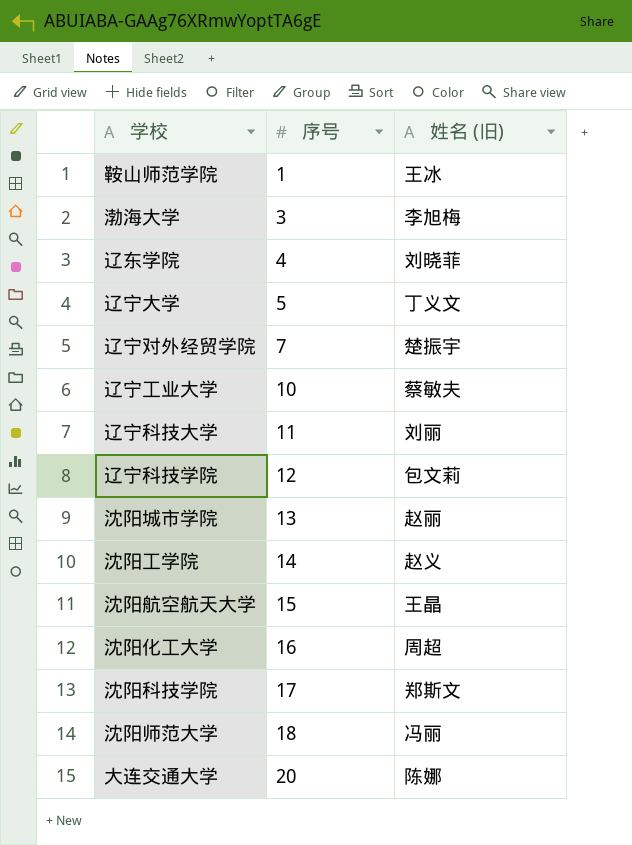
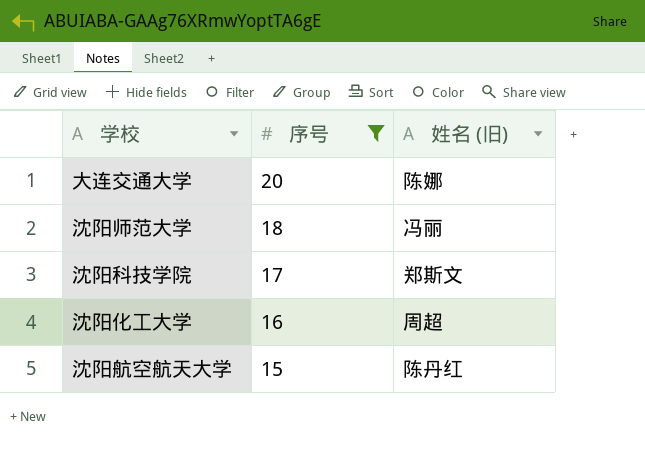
filter: none -> 序号 >= 15
row order: 序号 ascending -> 序号 descending
沈阳航空航天大学 | 姓名 (旧): 王晶 -> 陈丹红

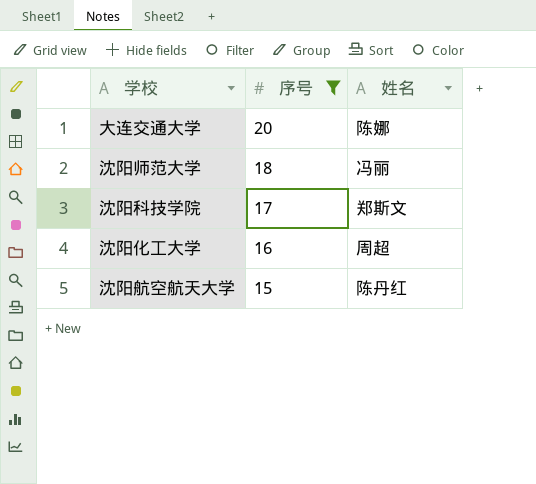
column name: 姓名 (旧) -> 姓名

